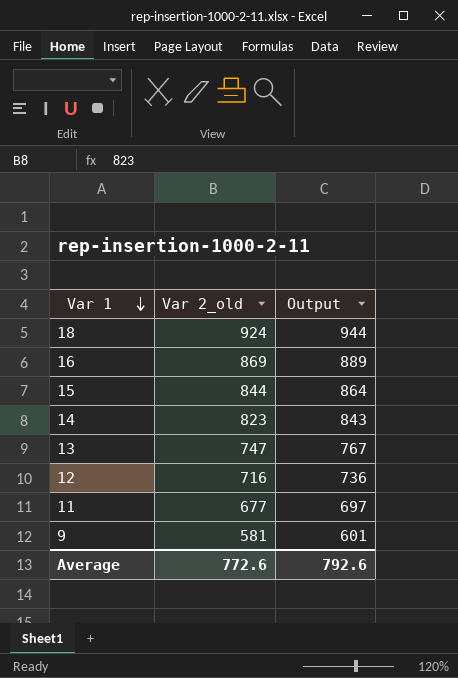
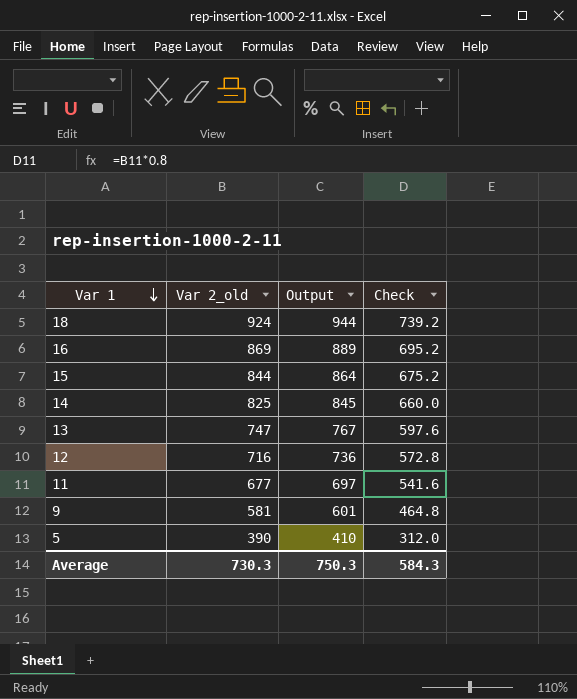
column Check | formula: none -> [Var 2_old] * 0.8
14 | Var 2_old: 823 -> 825
14 | Output: 843 -> 845
row 5: none -> 390 | 410 | 312.0
Average | Var 2_old: 772.6 -> 730.3
Average | Output: 792.6 -> 750.3

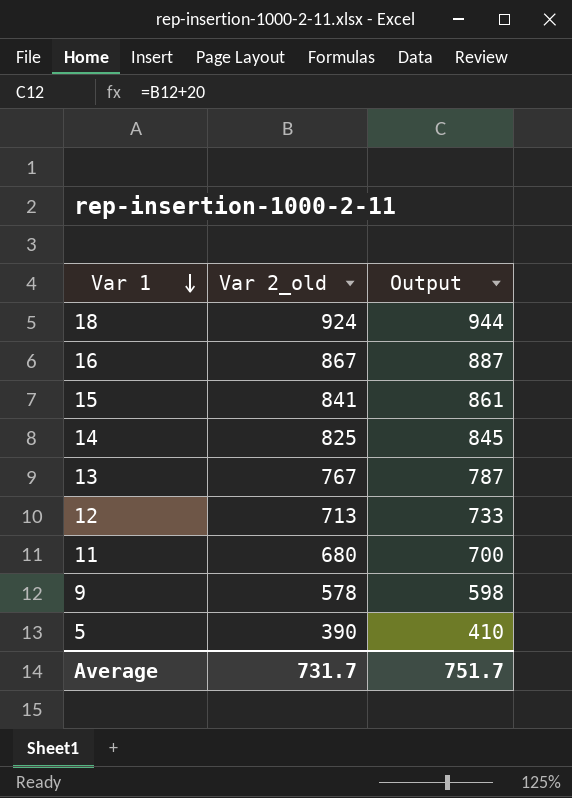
column Check | formula: [Var 2_old] * 0.8 -> none
16 | Var 2_old: 869 -> 867
16 | Output: 889 -> 887
15 | Var 2_old: 844 -> 841
15 | Output: 864 -> 861
13 | Var 2_old: 747 -> 767
13 | Output: 767 -> 787
12 | Var 2_old: 716 -> 713
12 | Output: 736 -> 733
11 | Var 2_old: 677 -> 680
11 | Output: 697 -> 700
9 | Var 2_old: 581 -> 578
9 | Output: 601 -> 598
Average | Var 2_old: 730.3 -> 731.7
Average | Output: 750.3 -> 751.7

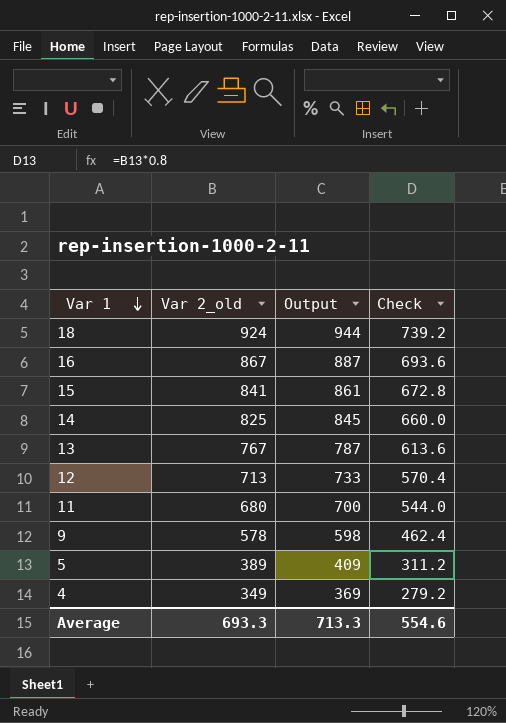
column Check | formula: none -> [Var 2_old] * 0.8
5 | Var 2_old: 390 -> 389
5 | Output: 410 -> 409
row 4: none -> 349 | 369 | 279.2
Average | Var 2_old: 731.7 -> 693.3
Average | Output: 751.7 -> 713.3

